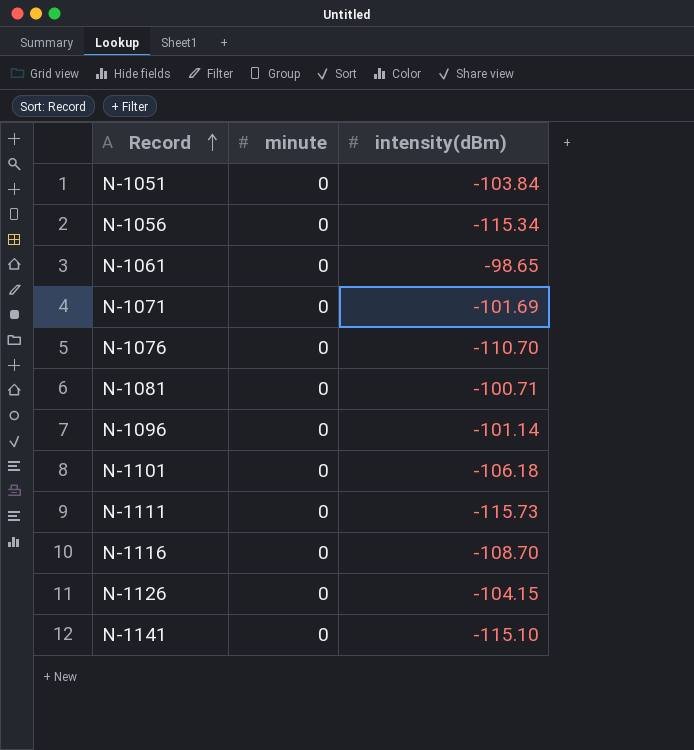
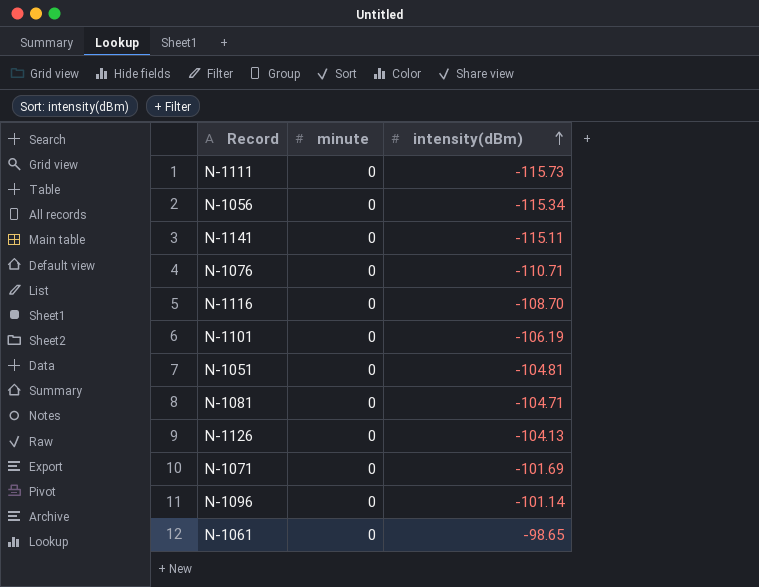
row order: Record ascending -> intensity(dBm) ascending
N-1141 | intensity(dBm): -115.10 -> -115.11
N-1076 | intensity(dBm): -110.70 -> -110.71
N-1101 | intensity(dBm): -106.18 -> -106.19
N-1051 | intensity(dBm): -103.84 -> -104.81
N-1081 | intensity(dBm): -100.71 -> -104.71
N-1126 | intensity(dBm): -104.15 -> -104.13

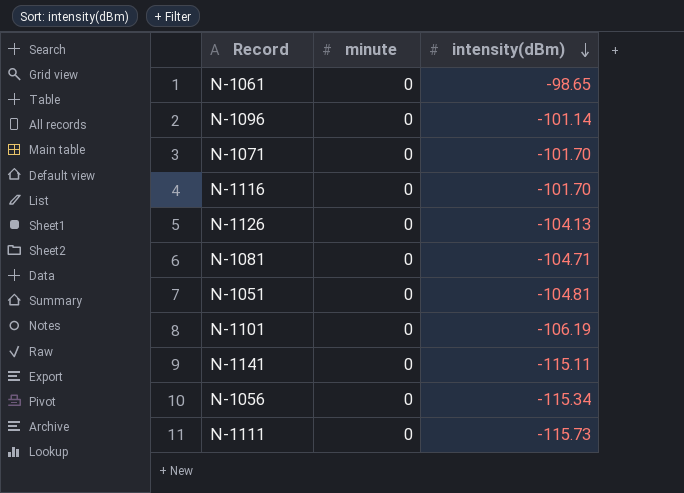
row order: intensity(dBm) ascending -> intensity(dBm) descending
row N-1076: 0 | -110.71 -> none
N-1071 | intensity(dBm): -101.69 -> -101.70
N-1116 | intensity(dBm): -108.70 -> -101.70

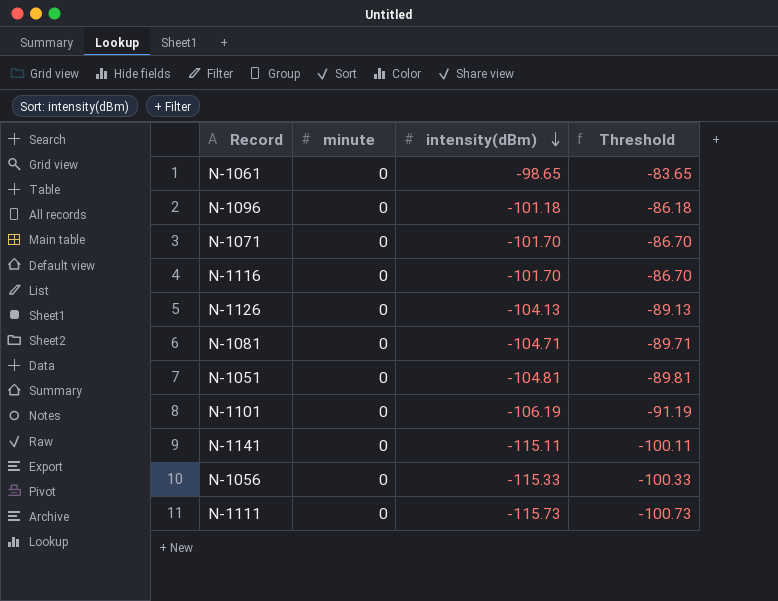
column Threshold | formula: none -> [intensity(dBm)] + 15
N-1096 | intensity(dBm): -101.14 -> -101.18
N-1056 | intensity(dBm): -115.34 -> -115.33

